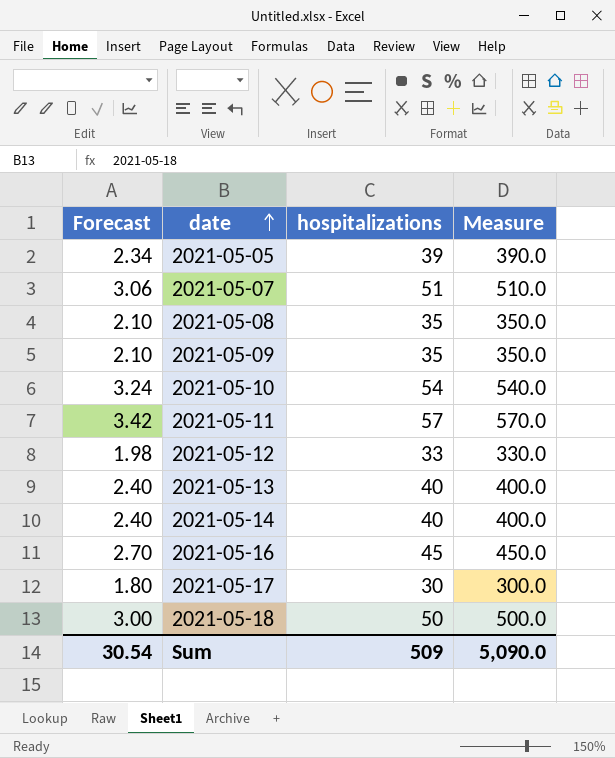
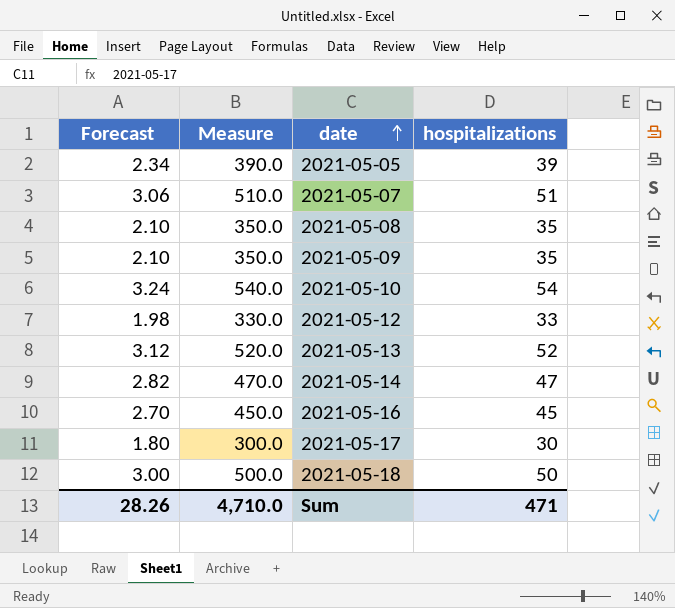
column Measure | position: 4 -> 2
row 2021-05-11: 3.42 | 57 | 570.0 -> none
2021-05-13 | Forecast: 2.40 -> 3.12
2021-05-13 | Measure: 400.0 -> 520.0
2021-05-13 | hospitalizations: 40 -> 52
2021-05-14 | Forecast: 2.40 -> 2.82
2021-05-14 | Measure: 400.0 -> 470.0
2021-05-14 | hospitalizations: 40 -> 47
Sum | Forecast: 30.54 -> 28.26
Sum | Measure: 5,090.0 -> 4,710.0
Sum | hospitalizations: 509 -> 471

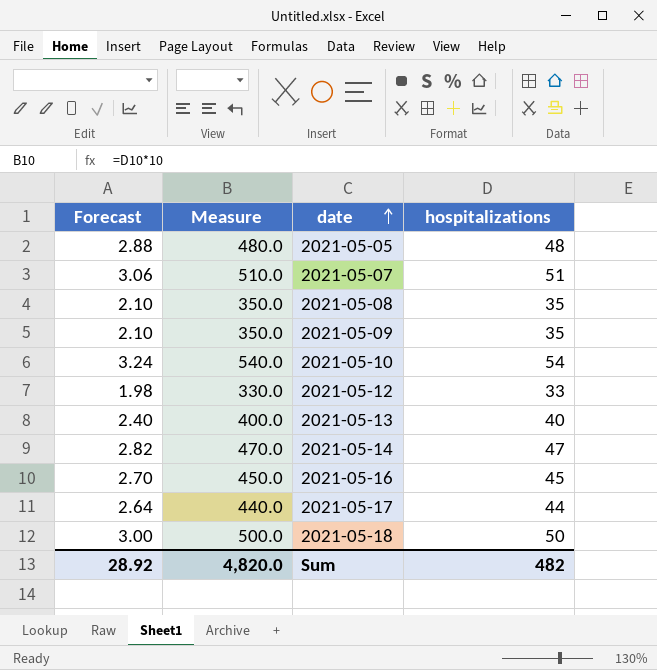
2021-05-05 | Forecast: 2.34 -> 2.88
2021-05-05 | Measure: 390.0 -> 480.0
2021-05-05 | hospitalizations: 39 -> 48
2021-05-13 | Forecast: 3.12 -> 2.40
2021-05-13 | Measure: 520.0 -> 400.0
2021-05-13 | hospitalizations: 52 -> 40
2021-05-17 | Forecast: 1.80 -> 2.64
2021-05-17 | Measure: 300.0 -> 440.0
2021-05-17 | hospitalizations: 30 -> 44
Sum | Forecast: 28.26 -> 28.92
Sum | Measure: 4,710.0 -> 4,820.0
Sum | hospitalizations: 471 -> 482

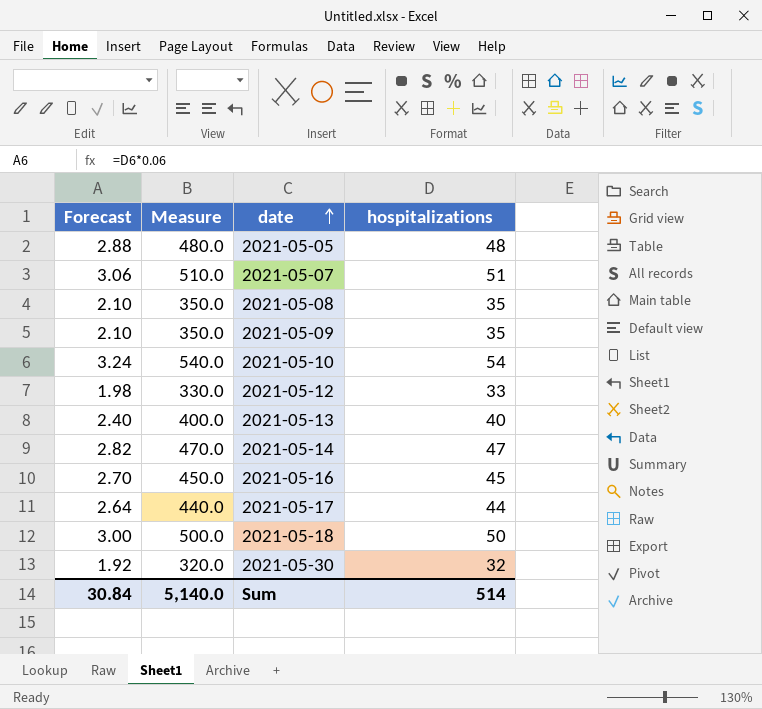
row 2021-05-30: none -> 1.92 | 320.0 | 32
Sum | Forecast: 28.92 -> 30.84
Sum | Measure: 4,820.0 -> 5,140.0
Sum | hospitalizations: 482 -> 514

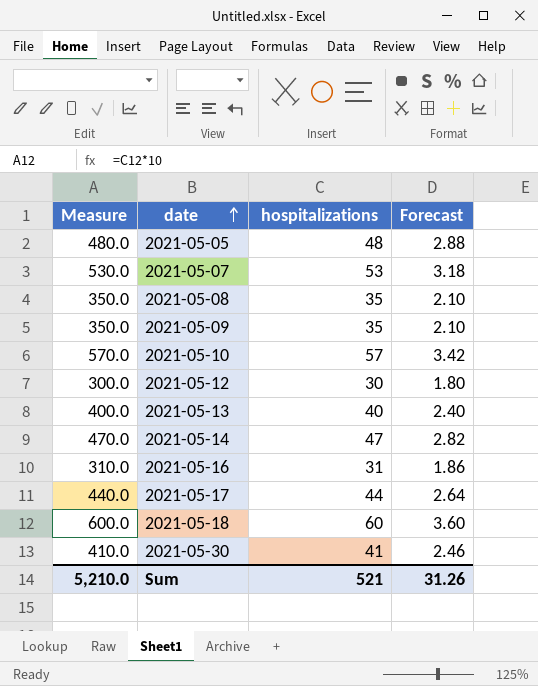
column Forecast | position: 1 -> 4
2021-05-07 | Measure: 510.0 -> 530.0
2021-05-07 | hospitalizations: 51 -> 53
2021-05-07 | Forecast: 3.06 -> 3.18
2021-05-10 | Measure: 540.0 -> 570.0
2021-05-10 | hospitalizations: 54 -> 57
2021-05-10 | Forecast: 3.24 -> 3.42
2021-05-12 | Measure: 330.0 -> 300.0
2021-05-12 | hospitalizations: 33 -> 30
2021-05-12 | Forecast: 1.98 -> 1.80
2021-05-16 | Measure: 450.0 -> 310.0
2021-05-16 | hospitalizations: 45 -> 31
2021-05-16 | Forecast: 2.70 -> 1.86
2021-05-18 | Measure: 500.0 -> 600.0
2021-05-18 | hospitalizations: 50 -> 60
2021-05-18 | Forecast: 3.00 -> 3.60
2021-05-30 | Measure: 320.0 -> 410.0
2021-05-30 | hospitalizations: 32 -> 41
2021-05-30 | Forecast: 1.92 -> 2.46
Sum | Measure: 5,140.0 -> 5,210.0
Sum | hospitalizations: 514 -> 521
Sum | Forecast: 30.84 -> 31.26

